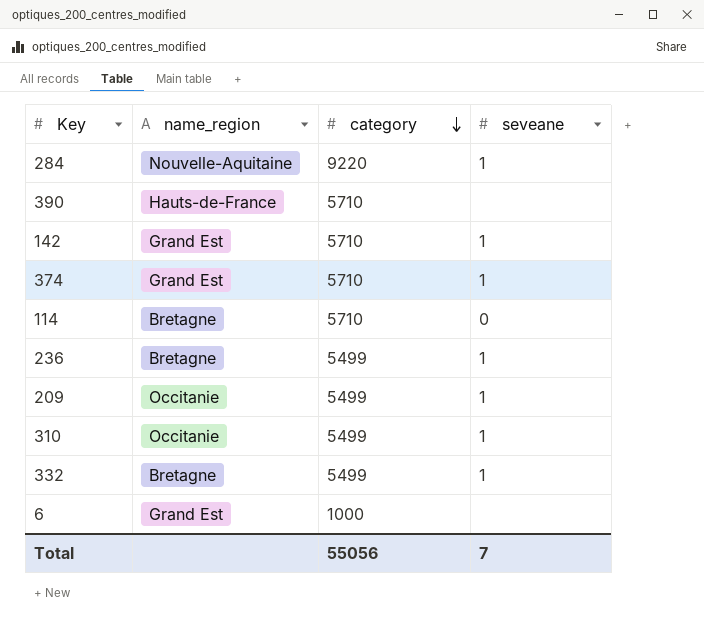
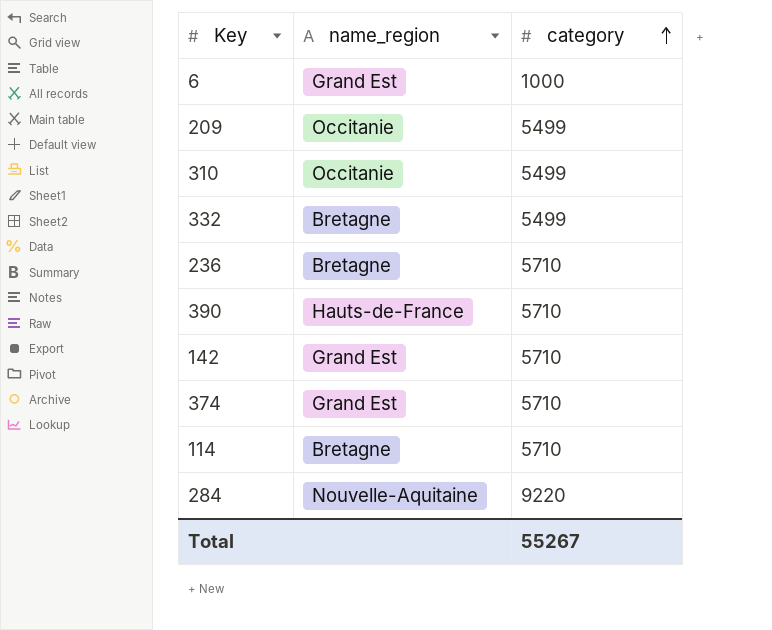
row order: category descending -> category ascending
column seveane | position: 4 -> none
236 | category: 5499 -> 5710
Total | category: 55056 -> 55267

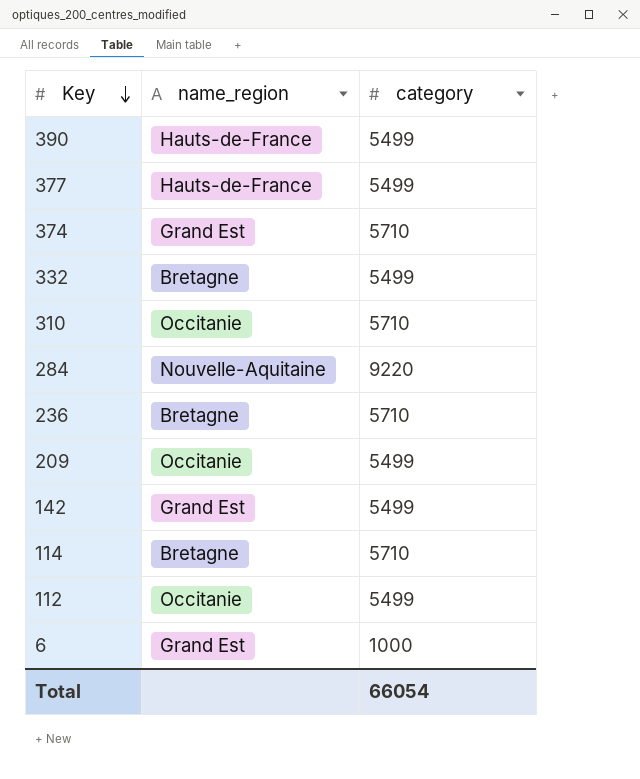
row order: category ascending -> Key descending
390 | category: 5710 -> 5499
row 377: none -> Hauts-de-France | 5499
310 | category: 5499 -> 5710
142 | category: 5710 -> 5499
row 112: none -> Occitanie | 5499
Total | category: 55267 -> 66054

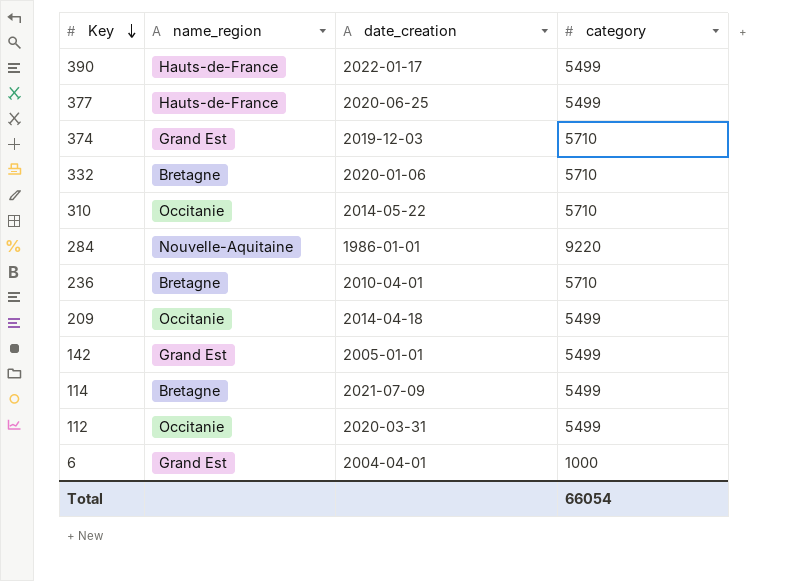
column date_creation | position: none -> 3
332 | category: 5499 -> 5710
114 | category: 5710 -> 5499

